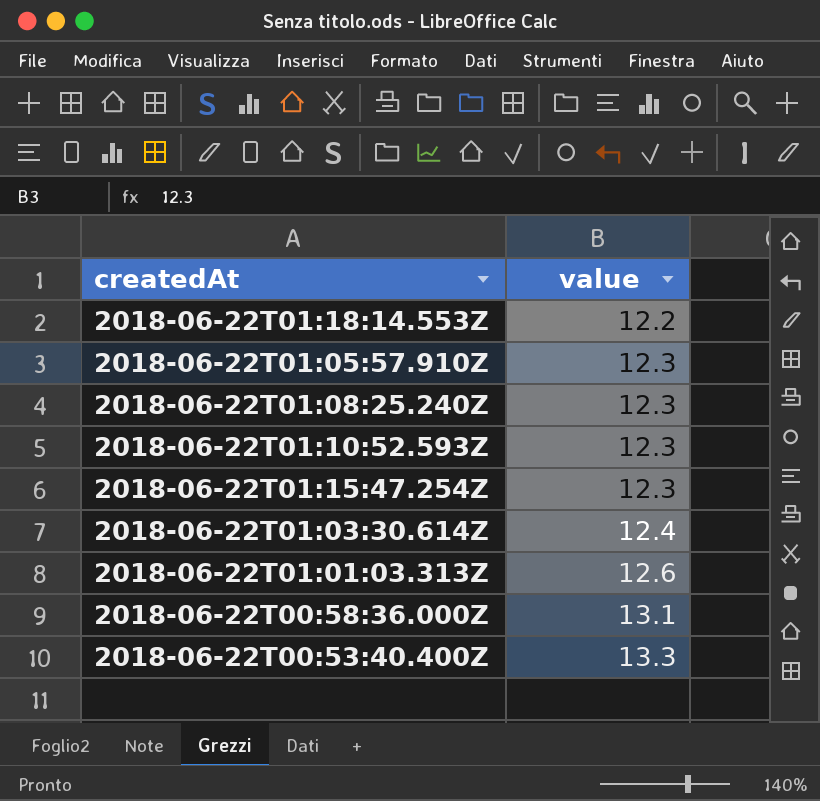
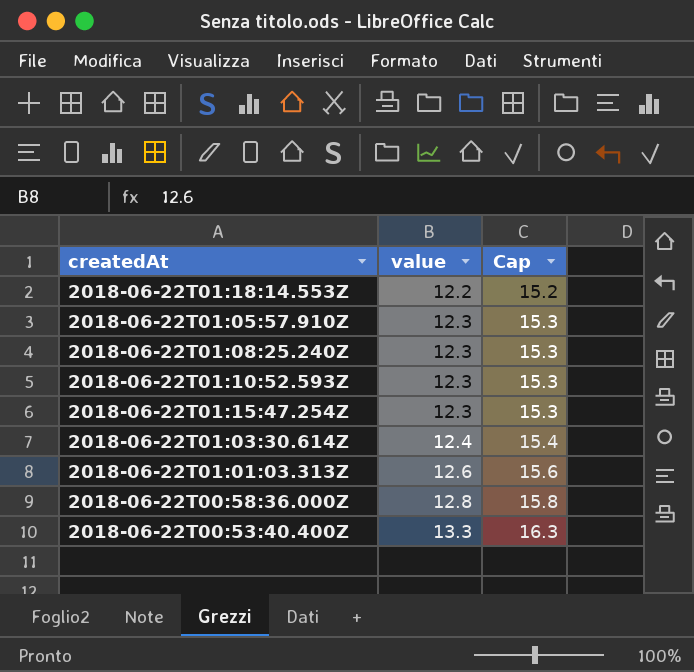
column Cap | formula: none -> [value] + 3
2018-06-22T00:58:36.000Z | value: 13.1 -> 12.8

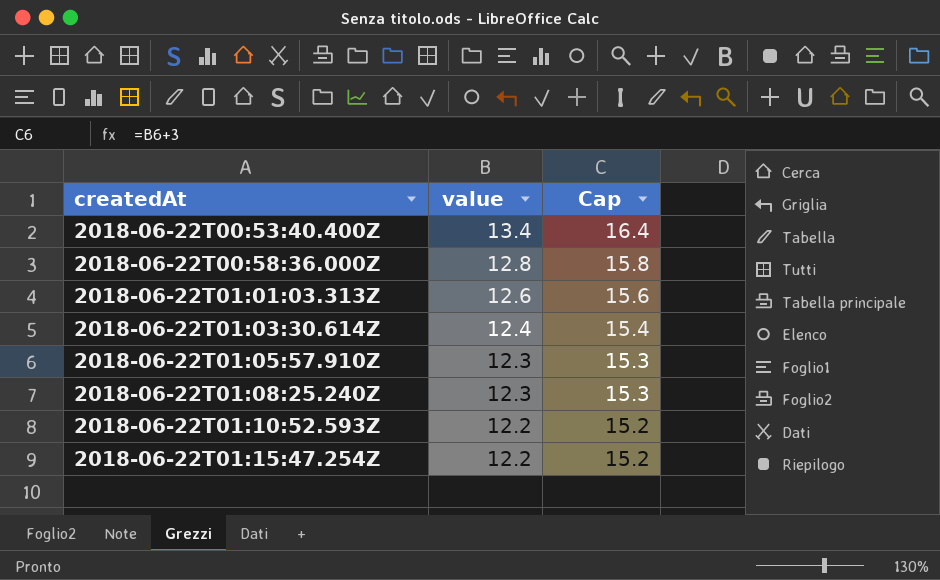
row order: value ascending -> createdAt ascending
row 2018-06-22T01:18:14.553Z: 12.2 | 15.2 -> none
2018-06-22T00:53:40.400Z | value: 13.3 -> 13.4
2018-06-22T00:53:40.400Z | Cap: 16.3 -> 16.4
2018-06-22T01:10:52.593Z | value: 12.3 -> 12.2
2018-06-22T01:10:52.593Z | Cap: 15.3 -> 15.2
2018-06-22T01:15:47.254Z | value: 12.3 -> 12.2
2018-06-22T01:15:47.254Z | Cap: 15.3 -> 15.2

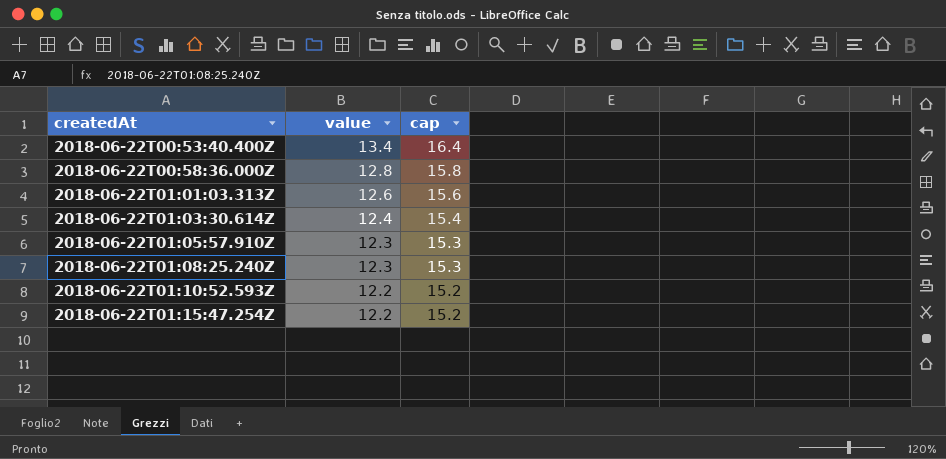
column name: Cap -> cap

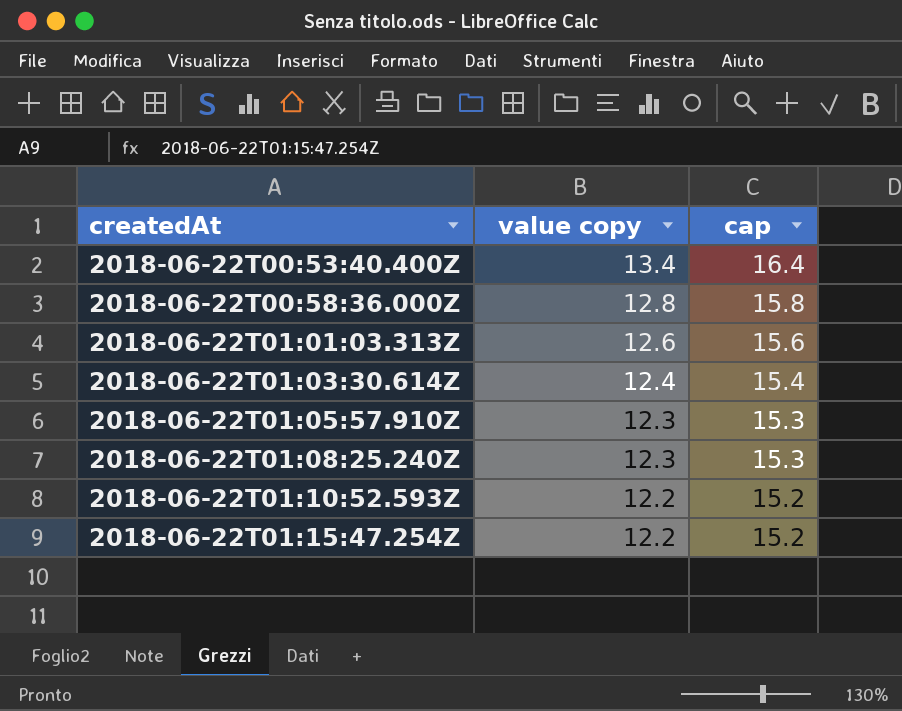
column name: value -> value copy

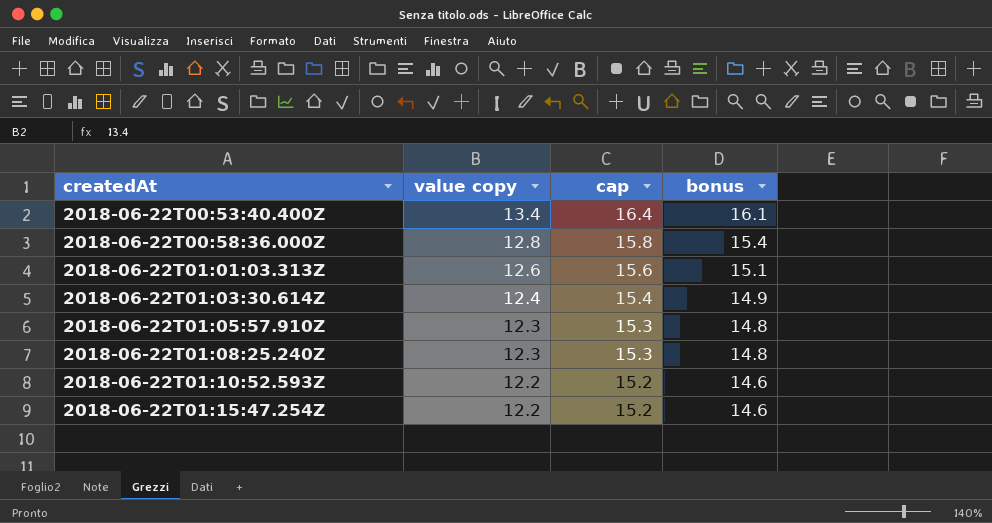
column bonus | formula: none -> [value copy] * 1.2

